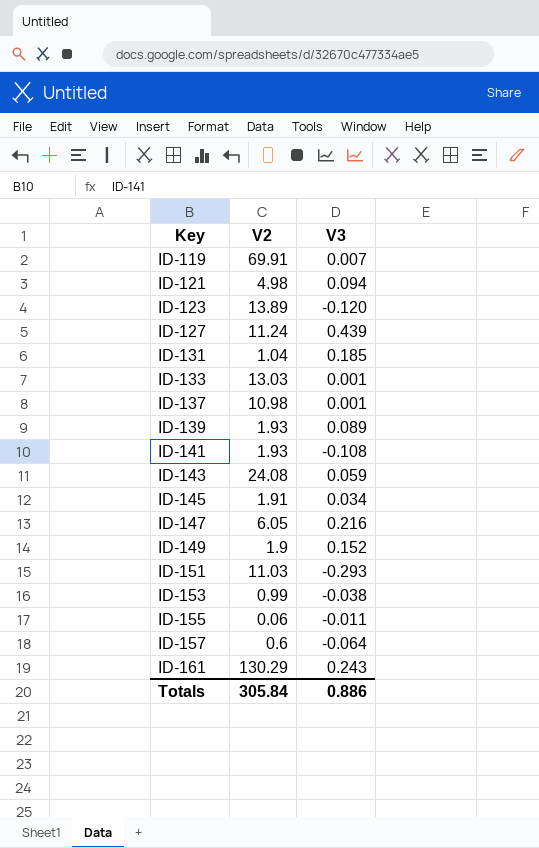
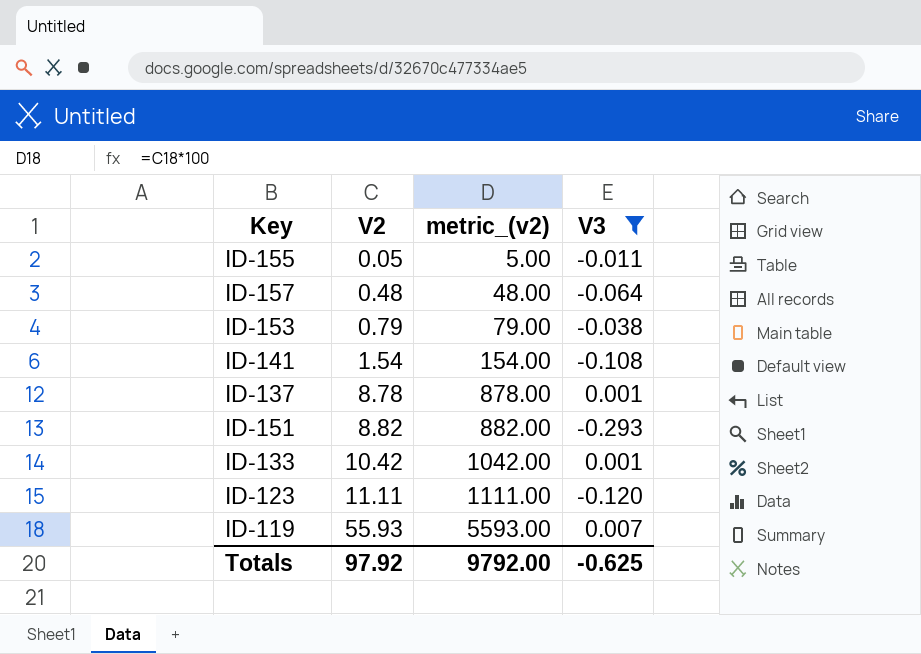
filter: none -> V3 <= 0.007
row order: Key ascending -> V2 ascending
column metric_(v2) | formula: none -> [V2] * 100
ID-155 | V2: 0.06 -> 0.05
ID-157 | V2: 0.6 -> 0.48
ID-153 | V2: 0.99 -> 0.79
ID-141 | V2: 1.93 -> 1.54
ID-137 | V2: 10.98 -> 8.78
ID-151 | V2: 11.03 -> 8.82
ID-133 | V2: 13.03 -> 10.42
ID-123 | V2: 13.89 -> 11.11
ID-119 | V2: 69.91 -> 55.93
Totals | V2: 305.84 -> 97.92
Totals | V3: 0.886 -> -0.625

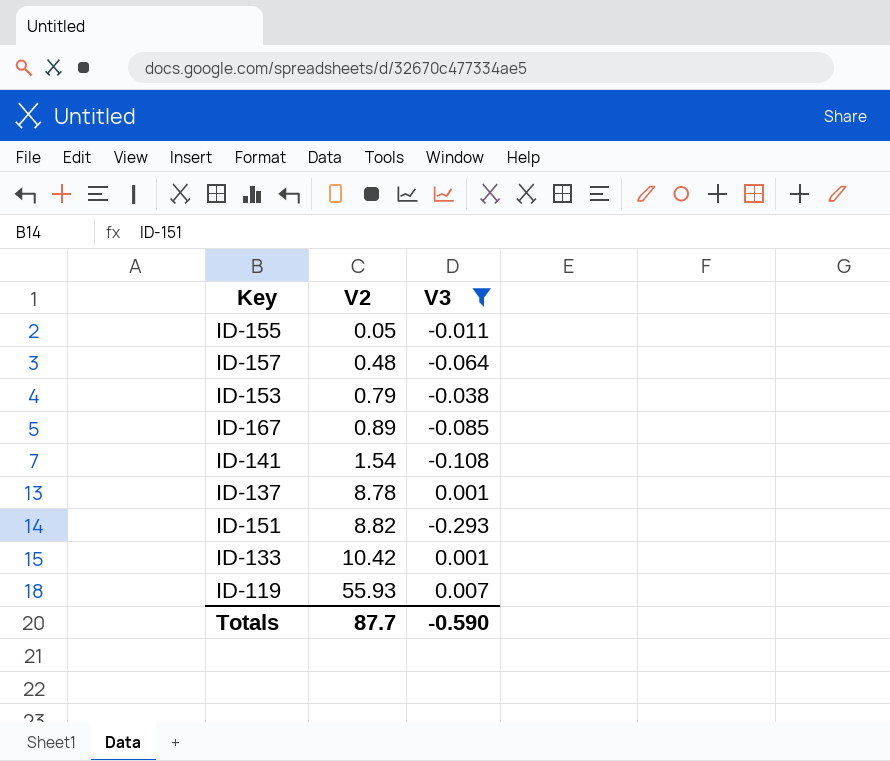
column metric_(v2) | formula: [V2] * 100 -> none
row ID-123: 11.11 | 1111.00 | -0.120 -> none
row ID-167: none -> 0.89 | -0.085
Totals | V2: 97.92 -> 87.7
Totals | V3: -0.625 -> -0.590

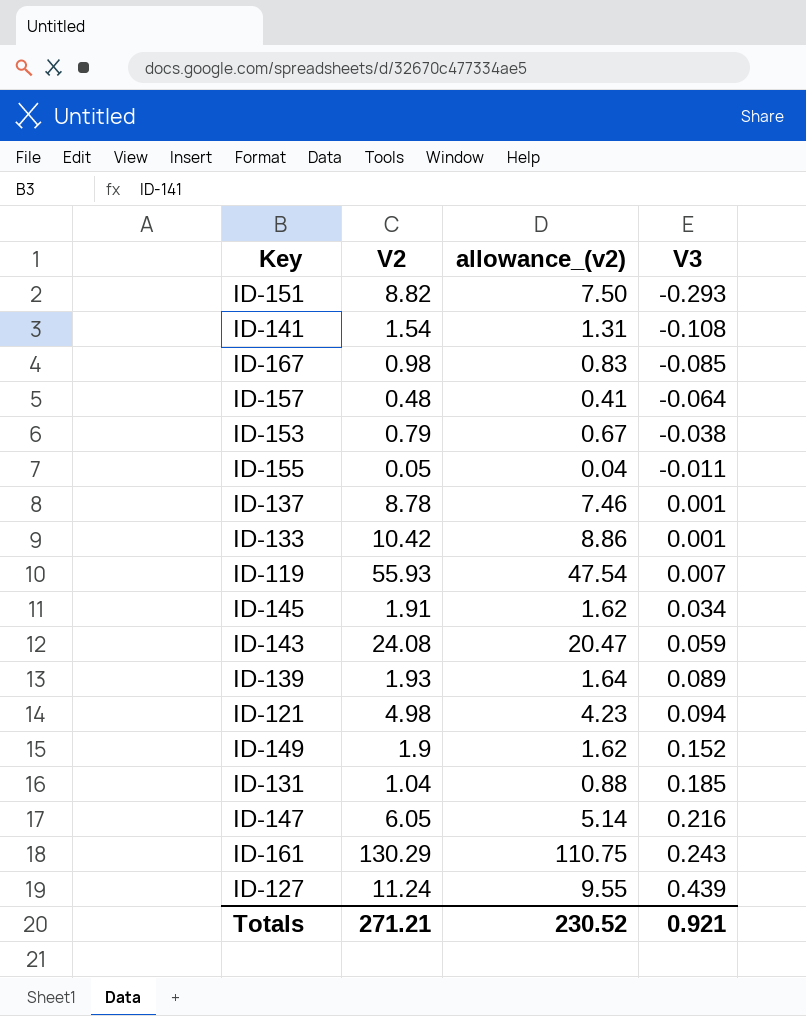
filter: V3 <= 0.007 -> none
row order: V2 ascending -> V3 ascending
column allowance_(v2) | formula: none -> [V2] * 0.85
ID-167 | V2: 0.89 -> 0.98
Totals | V2: 87.7 -> 271.21
Totals | V3: -0.590 -> 0.921

